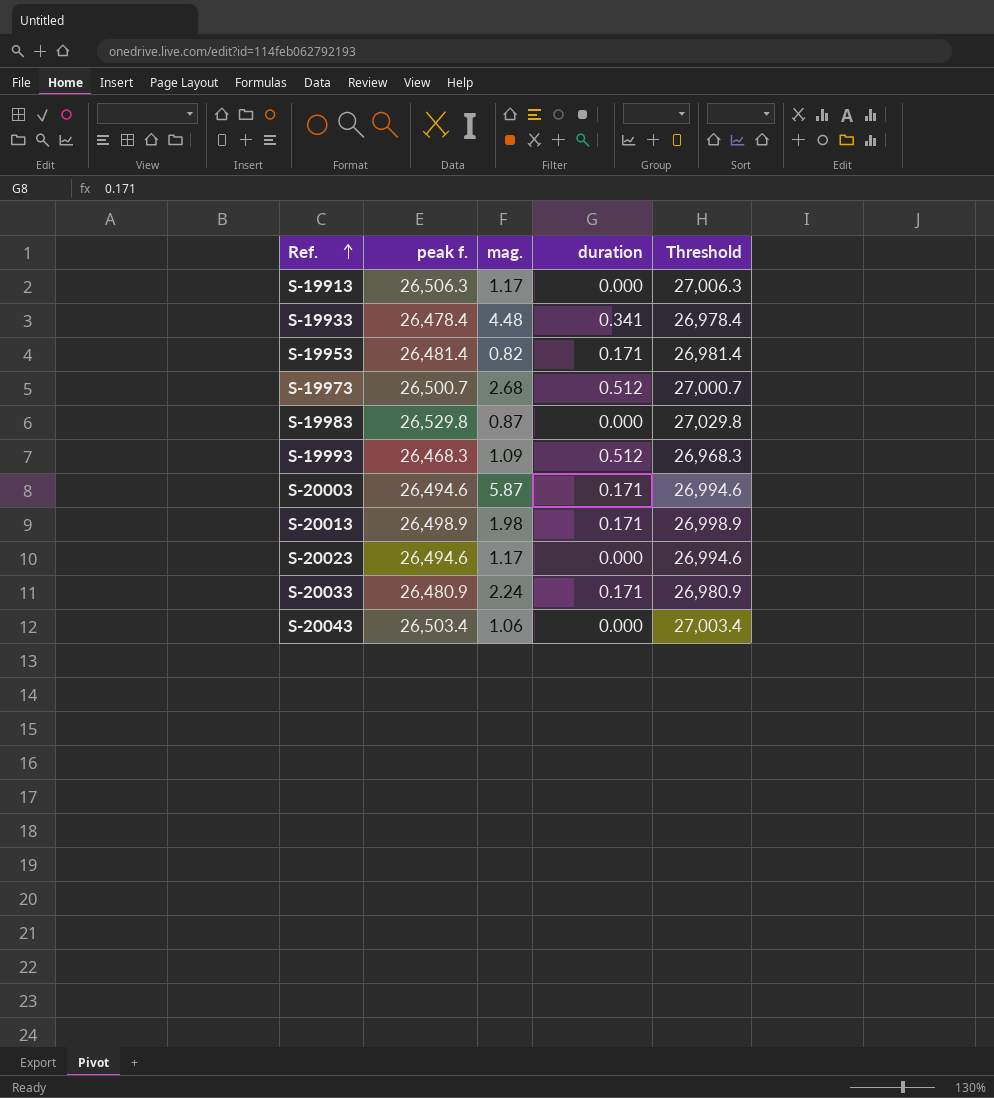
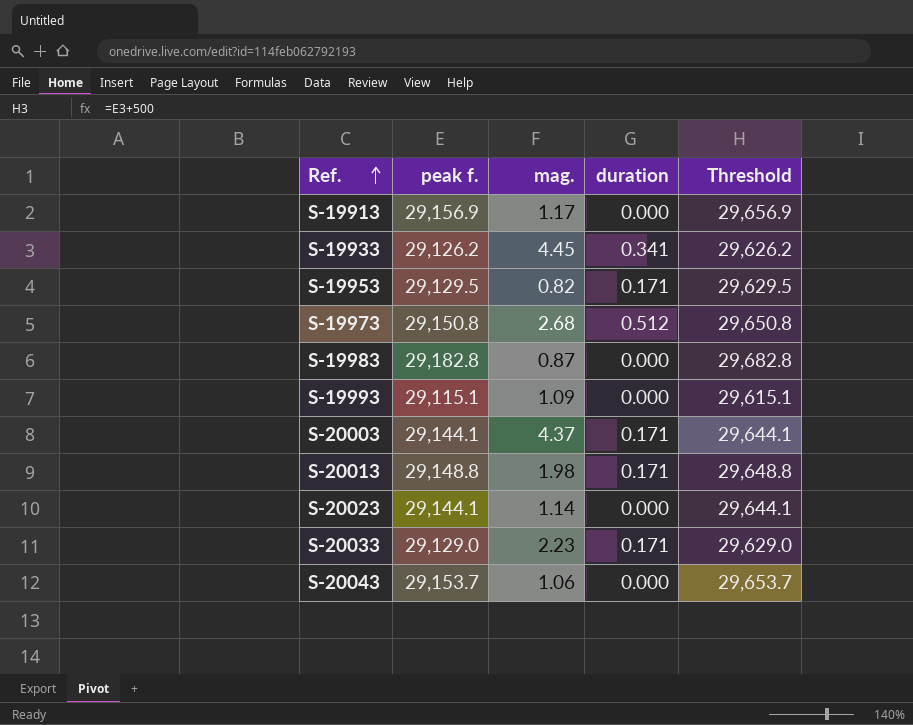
S-19913 | peak f.: 26,506.3 -> 29,156.9
S-19913 | Threshold: 27,006.3 -> 29,656.9
S-19933 | peak f.: 26,478.4 -> 29,126.2
S-19933 | mag.: 4.48 -> 4.45
S-19933 | Threshold: 26,978.4 -> 29,626.2
S-19953 | peak f.: 26,481.4 -> 29,129.5
S-19953 | Threshold: 26,981.4 -> 29,629.5
S-19973 | peak f.: 26,500.7 -> 29,150.8
S-19973 | Threshold: 27,000.7 -> 29,650.8
S-19983 | peak f.: 26,529.8 -> 29,182.8
S-19983 | Threshold: 27,029.8 -> 29,682.8
S-19993 | peak f.: 26,468.3 -> 29,115.1
S-19993 | duration: 0.512 -> 0.000
S-19993 | Threshold: 26,968.3 -> 29,615.1
S-20003 | peak f.: 26,494.6 -> 29,144.1
S-20003 | mag.: 5.87 -> 4.37
S-20003 | Threshold: 26,994.6 -> 29,644.1
S-20013 | peak f.: 26,498.9 -> 29,148.8
S-20013 | Threshold: 26,998.9 -> 29,648.8
S-20023 | peak f.: 26,494.6 -> 29,144.1
S-20023 | mag.: 1.17 -> 1.14
S-20023 | Threshold: 26,994.6 -> 29,644.1
S-20033 | peak f.: 26,480.9 -> 29,129.0
S-20033 | mag.: 2.24 -> 2.23
S-20033 | Threshold: 26,980.9 -> 29,629.0
S-20043 | peak f.: 26,503.4 -> 29,153.7
S-20043 | Threshold: 27,003.4 -> 29,653.7

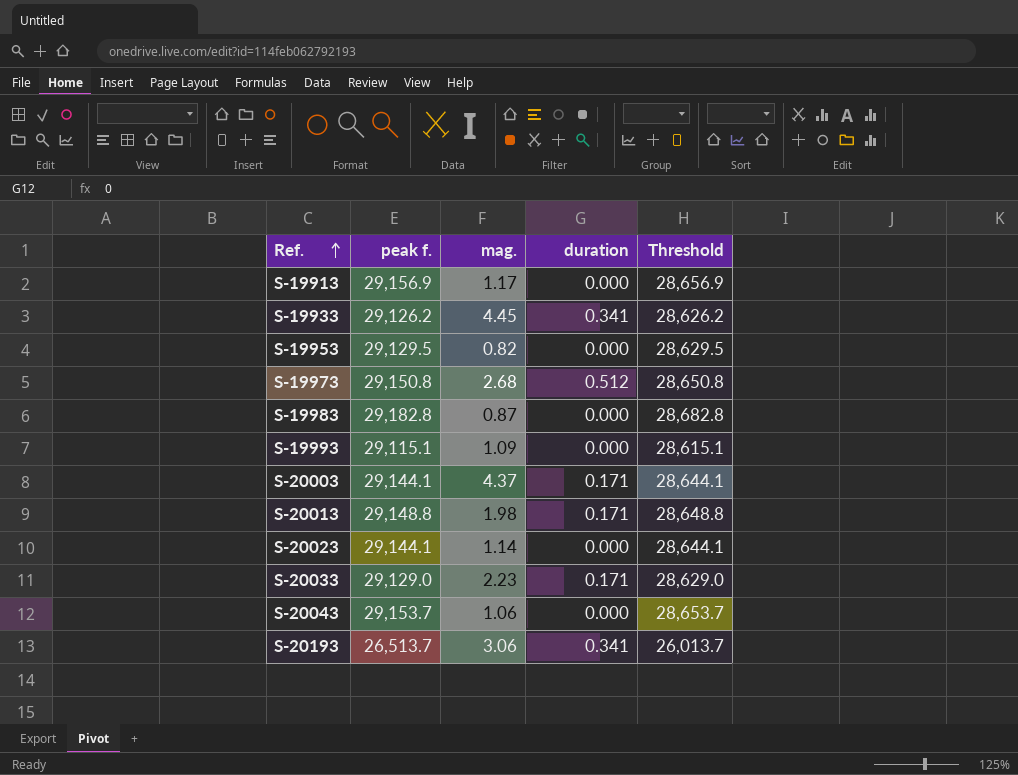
column Threshold | formula: [peak f.] + 500 -> [peak f.] - 500
S-19953 | duration: 0.171 -> 0.000
row S-20193: none -> 26,513.7 | 3.06 | 0.341 | 26,013.7

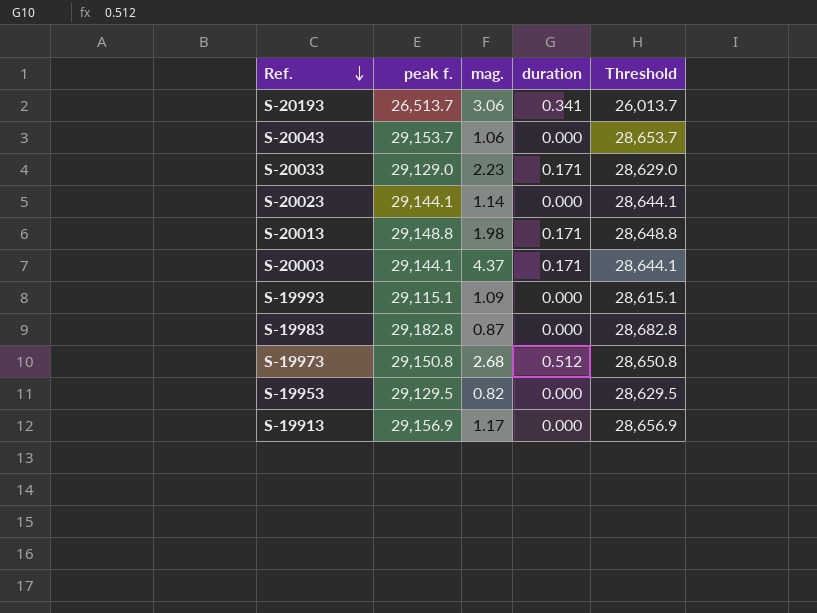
row order: Ref. ascending -> Ref. descending
row S-19933: 29,126.2 | 4.45 | 0.341 | 28,626.2 -> none

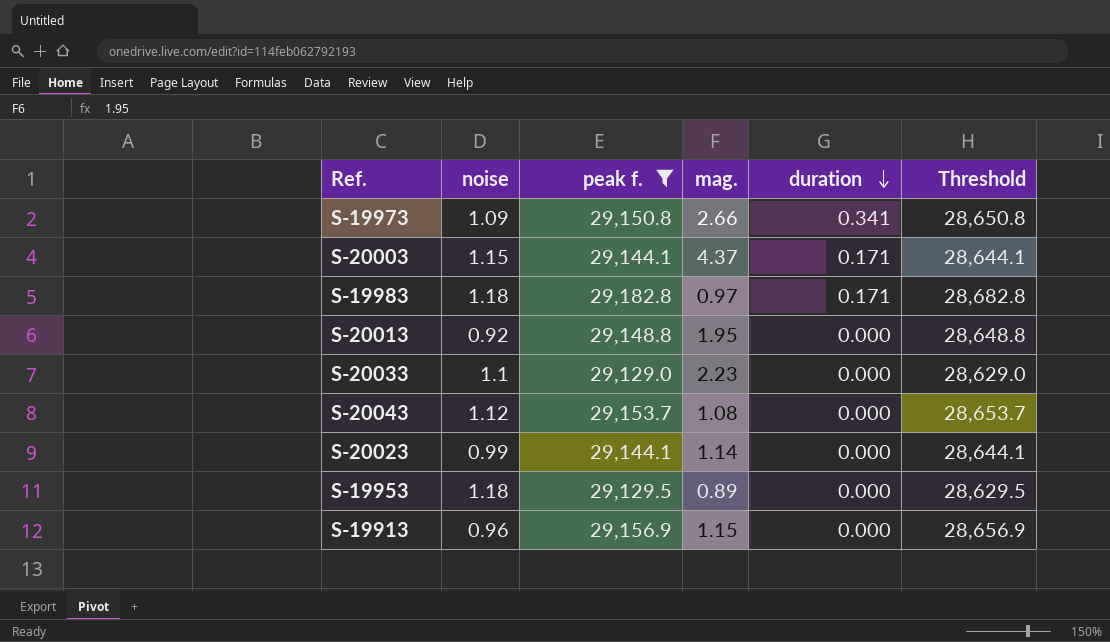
filter: none -> peak f. >= 29,129.0
row order: Ref. descending -> duration descending
column noise | position: none -> 2
S-19973 | mag.: 2.68 -> 2.66
S-19973 | duration: 0.512 -> 0.341
S-19983 | mag.: 0.87 -> 0.97
S-19983 | duration: 0.000 -> 0.171
S-20013 | mag.: 1.98 -> 1.95
S-20013 | duration: 0.171 -> 0.000
S-20033 | duration: 0.171 -> 0.000
S-20043 | mag.: 1.06 -> 1.08
S-19953 | mag.: 0.82 -> 0.89
S-19913 | mag.: 1.17 -> 1.15

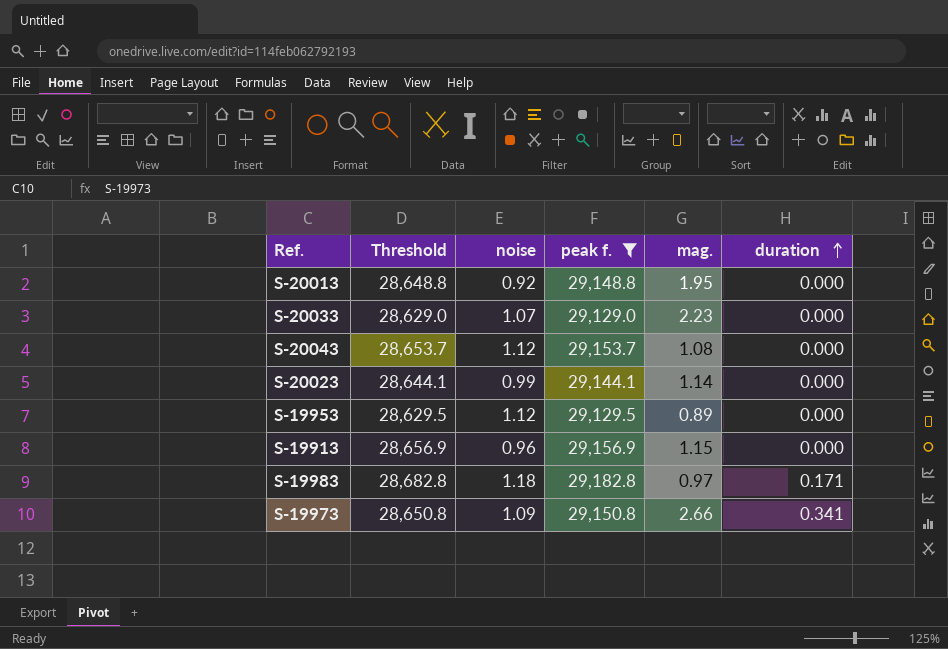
row order: duration descending -> duration ascending
column Threshold | position: 6 -> 2
row S-20003: 1.15 | 29,144.1 | 4.37 | 0.171 | 28,644.1 -> none
S-20033 | noise: 1.1 -> 1.07
S-19953 | noise: 1.18 -> 1.12

